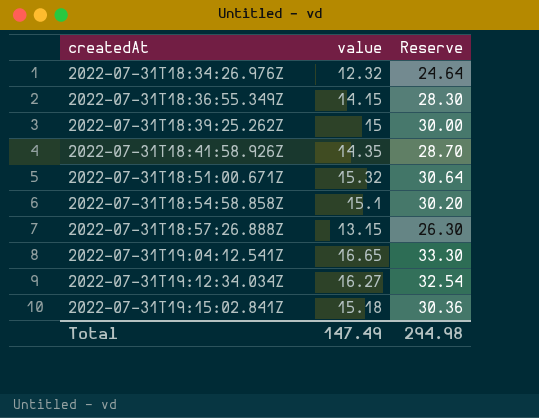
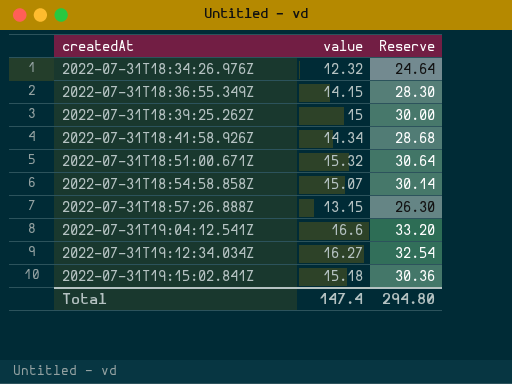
2022-07-31T18:41:58.926Z | value: 14.35 -> 14.34
2022-07-31T18:41:58.926Z | Reserve: 28.70 -> 28.68
2022-07-31T18:54:58.858Z | value: 15.1 -> 15.07
2022-07-31T18:54:58.858Z | Reserve: 30.20 -> 30.14
2022-07-31T19:04:12.541Z | value: 16.65 -> 16.6
2022-07-31T19:04:12.541Z | Reserve: 33.30 -> 33.20
Total | value: 147.49 -> 147.4
Total | Reserve: 294.98 -> 294.80

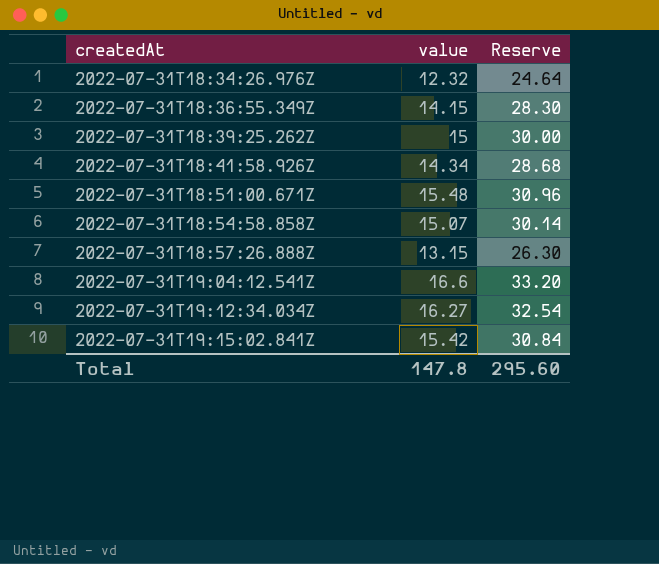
2022-07-31T18:51:00.671Z | value: 15.32 -> 15.48
2022-07-31T18:51:00.671Z | Reserve: 30.64 -> 30.96
2022-07-31T19:15:02.841Z | value: 15.18 -> 15.42
2022-07-31T19:15:02.841Z | Reserve: 30.36 -> 30.84
Total | value: 147.4 -> 147.8
Total | Reserve: 294.80 -> 295.60

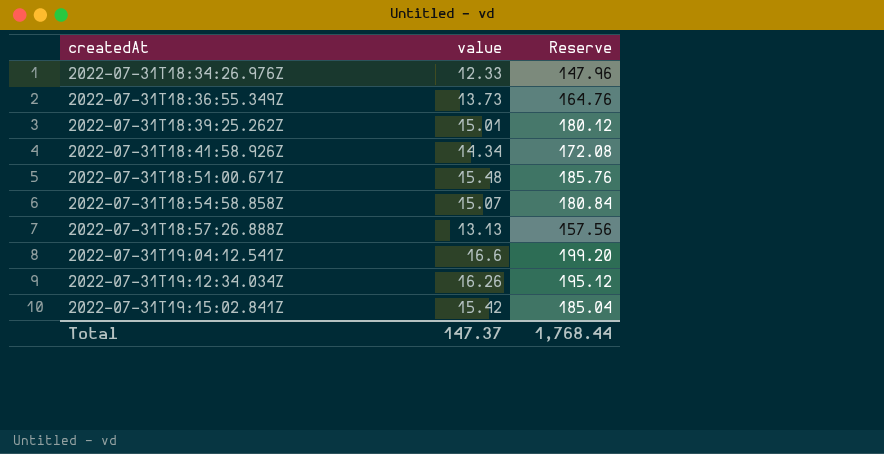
column Reserve | formula: [value] * 2 -> [value] * 12
2022-07-31T18:34:26.976Z | value: 12.32 -> 12.33
2022-07-31T18:36:55.349Z | value: 14.15 -> 13.73
2022-07-31T18:39:25.262Z | value: 15 -> 15.01
2022-07-31T18:57:26.888Z | value: 13.15 -> 13.13
2022-07-31T19:12:34.034Z | value: 16.27 -> 16.26
Total | value: 147.8 -> 147.37
Total | Reserve: 295.60 -> 1,768.44

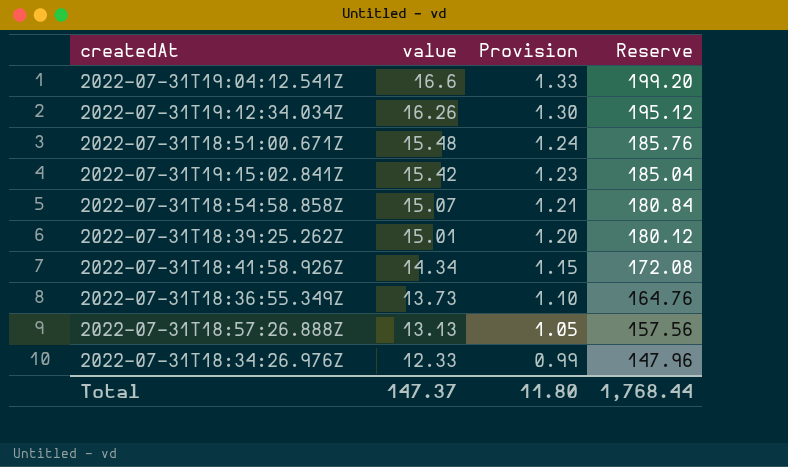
row order: createdAt ascending -> value descending
column Provision | formula: none -> [value] * 0.08

